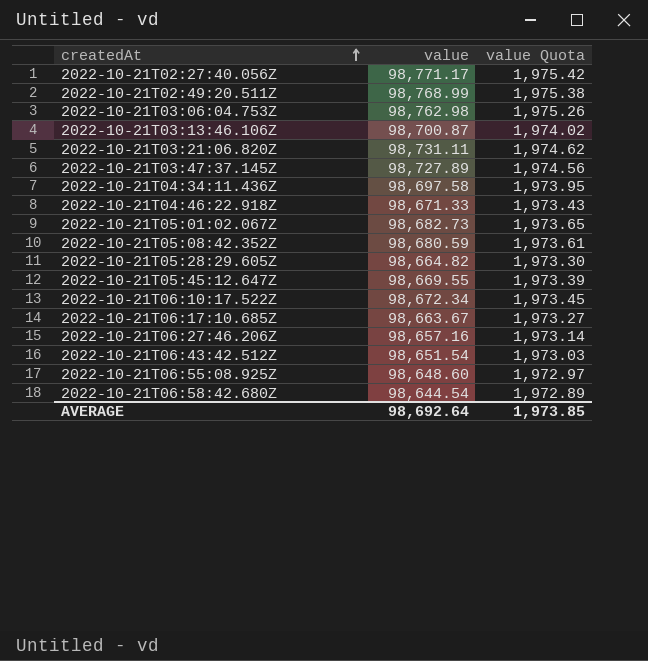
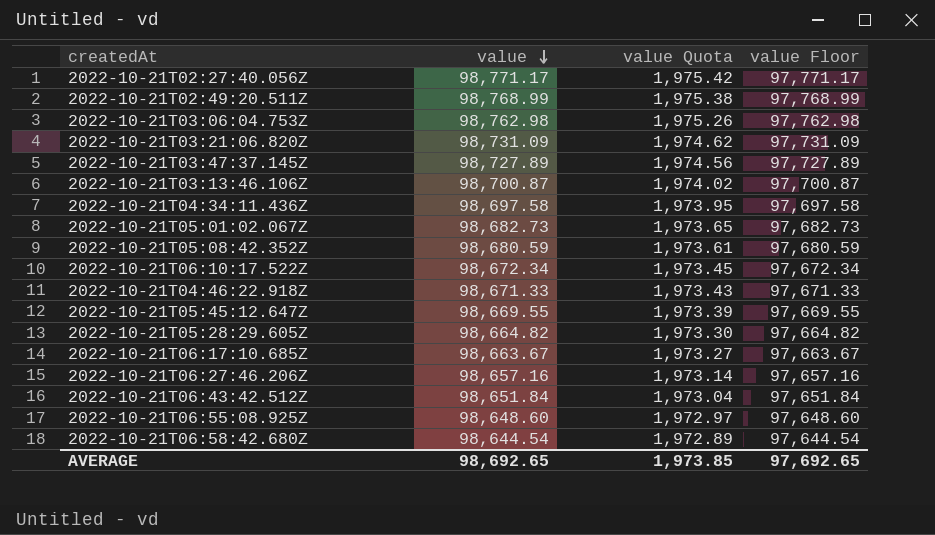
row order: createdAt ascending -> value descending
column value Floor | formula: none -> [value] - 1000
2022-10-21T03:21:06.820Z | value: 98,731.11 -> 98,731.09
2022-10-21T06:43:42.512Z | value: 98,651.54 -> 98,651.84
2022-10-21T06:43:42.512Z | value Quota: 1,973.03 -> 1,973.04
AVERAGE | value: 98,692.64 -> 98,692.65

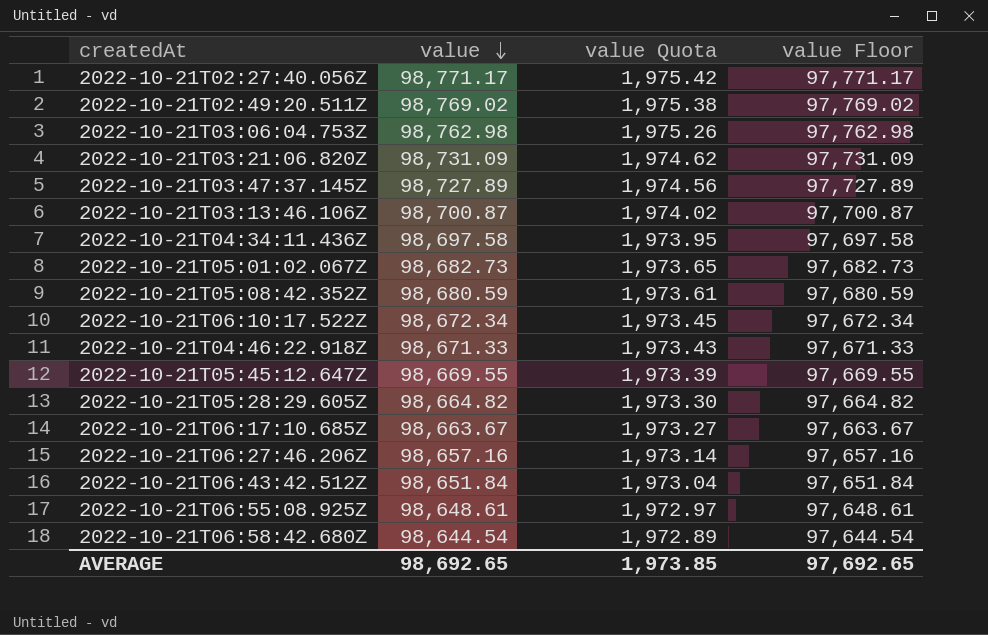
2022-10-21T02:49:20.511Z | value: 98,768.99 -> 98,769.02
2022-10-21T02:49:20.511Z | value Floor: 97,768.99 -> 97,769.02
2022-10-21T06:55:08.925Z | value: 98,648.60 -> 98,648.61
2022-10-21T06:55:08.925Z | value Floor: 97,648.60 -> 97,648.61

